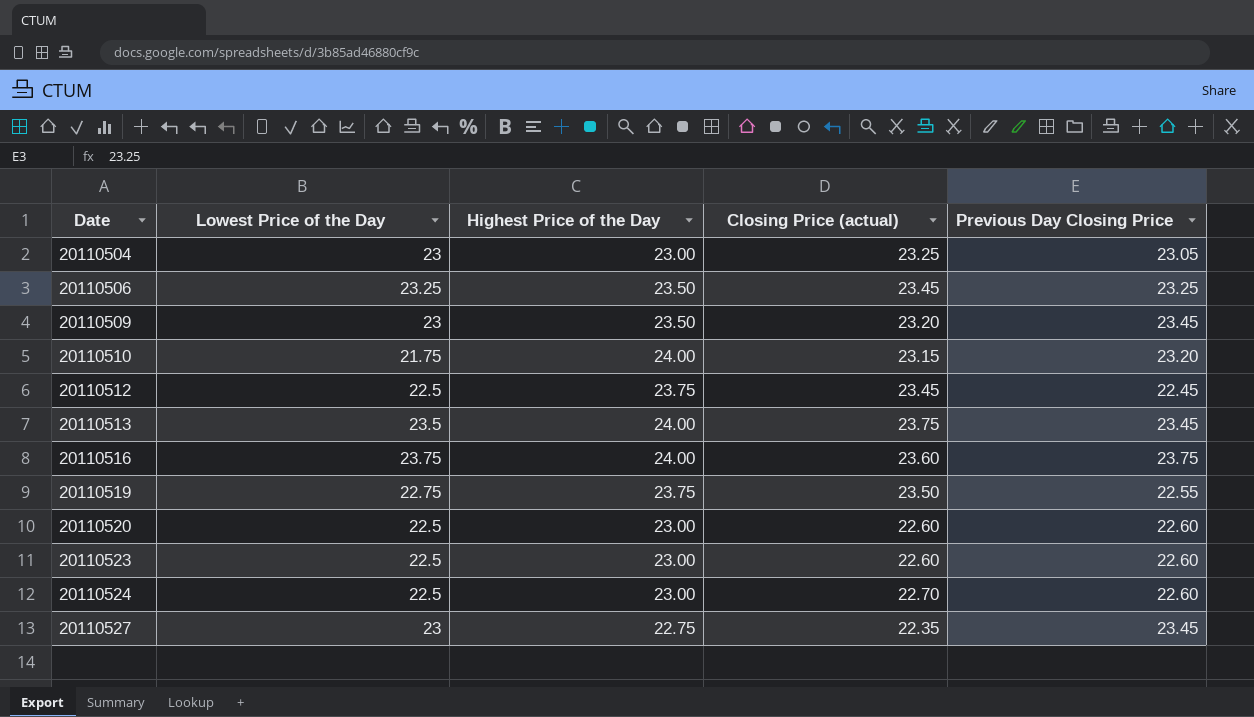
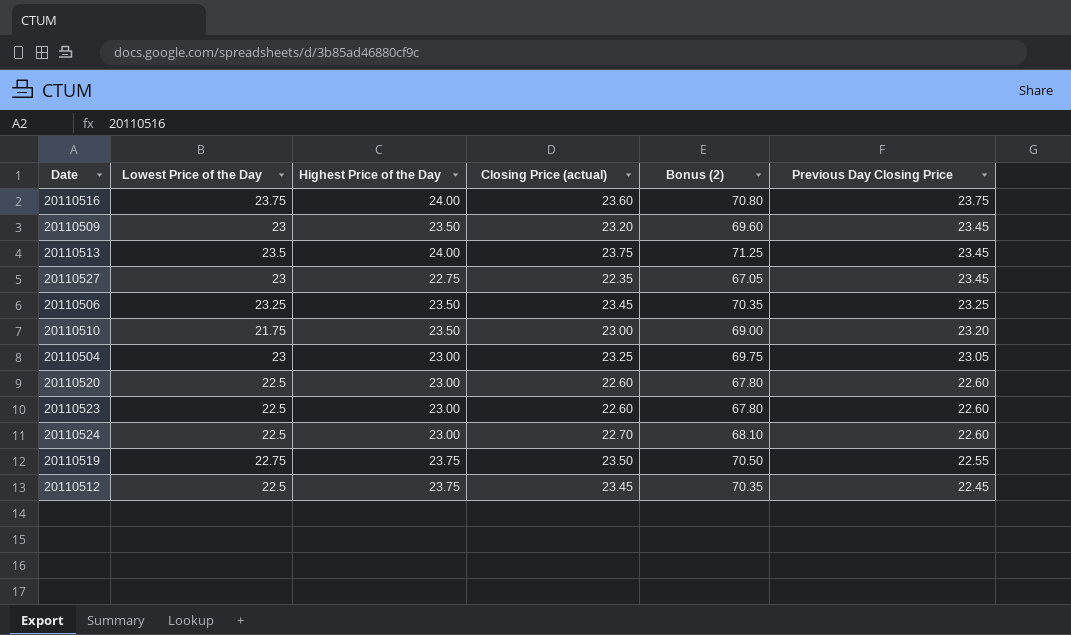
row order: Date ascending -> Previous Day Closing Price descending
column Bonus (2) | formula: none -> [Closing Price (actual)] * 3
20110510 | Highest Price of the Day: 24.00 -> 23.50
20110510 | Closing Price (actual): 23.15 -> 23.00

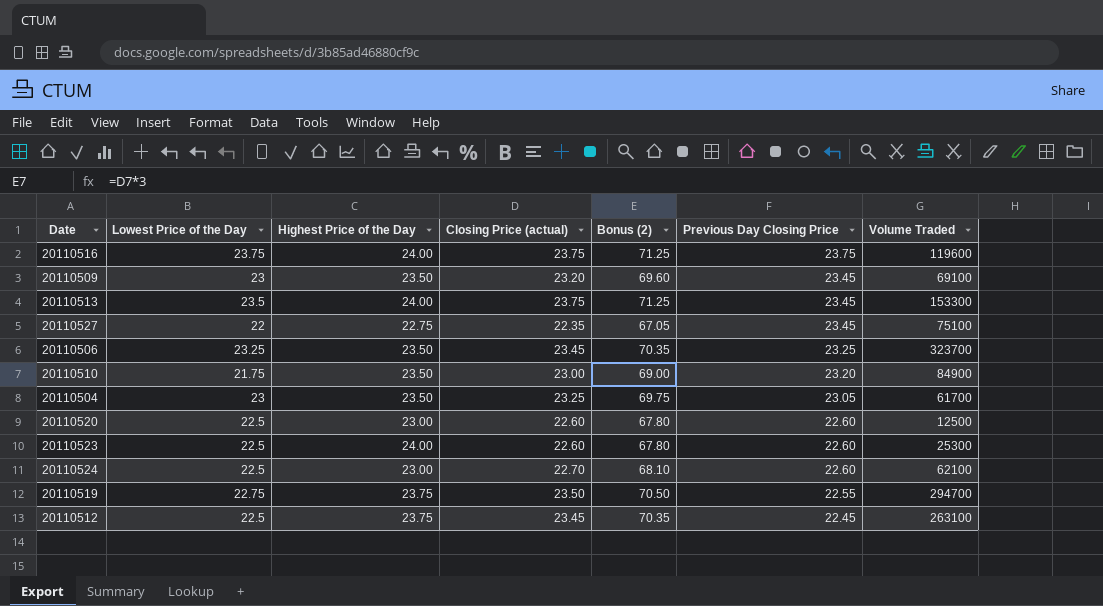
column Volume Traded | position: none -> 7
20110516 | Closing Price (actual): 23.60 -> 23.75
20110516 | Bonus (2): 70.80 -> 71.25
20110527 | Lowest Price of the Day: 23 -> 22
20110504 | Highest Price of the Day: 23.00 -> 23.50
20110523 | Highest Price of the Day: 23.00 -> 24.00

